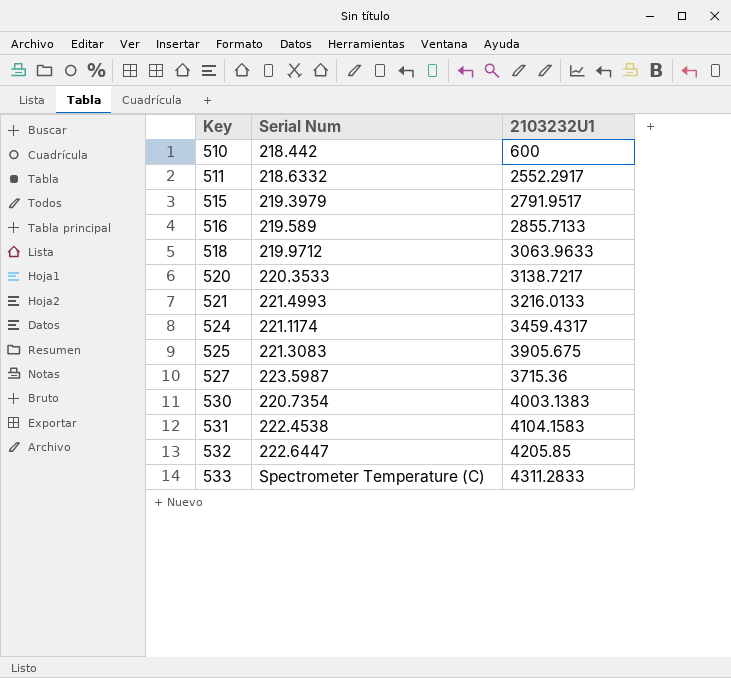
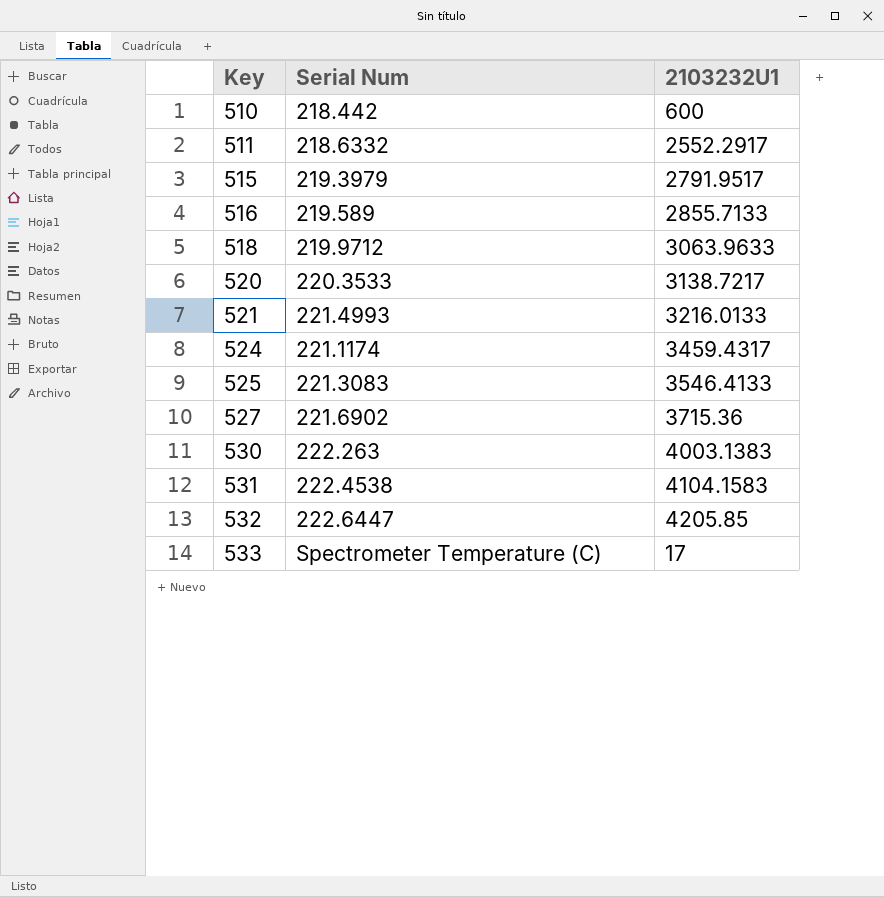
525 | 2103232U1: 3905.675 -> 3546.4133
527 | Serial Num: 223.5987 -> 221.6902
530 | Serial Num: 220.7354 -> 222.263
533 | 2103232U1: 4311.2833 -> 17

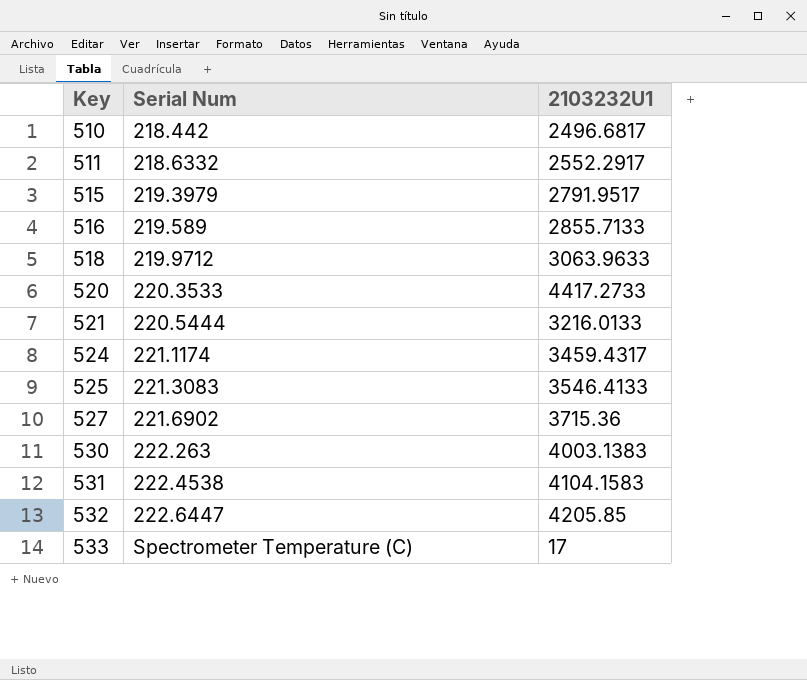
510 | 2103232U1: 600 -> 2496.6817
520 | 2103232U1: 3138.7217 -> 4417.2733
521 | Serial Num: 221.4993 -> 220.5444

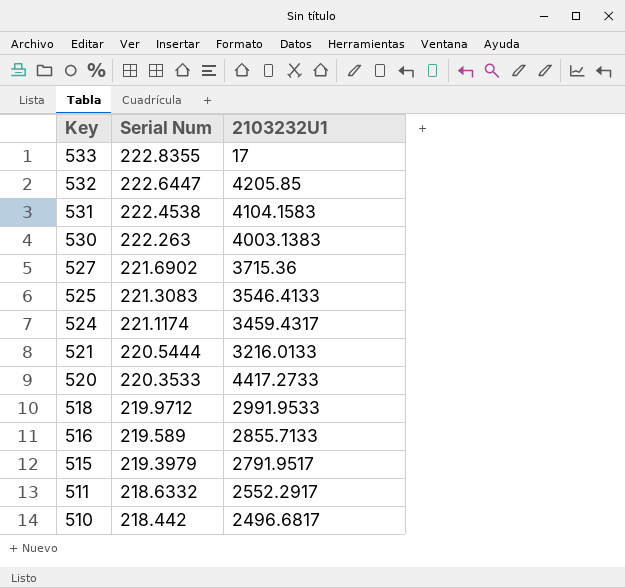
row order: Key ascending -> Key descending
533 | Serial Num: Spectrometer Temperature (C) -> 222.8355
518 | 2103232U1: 3063.9633 -> 2991.9533

